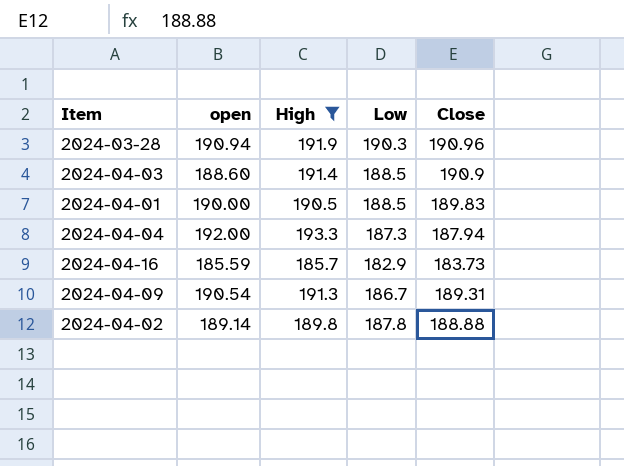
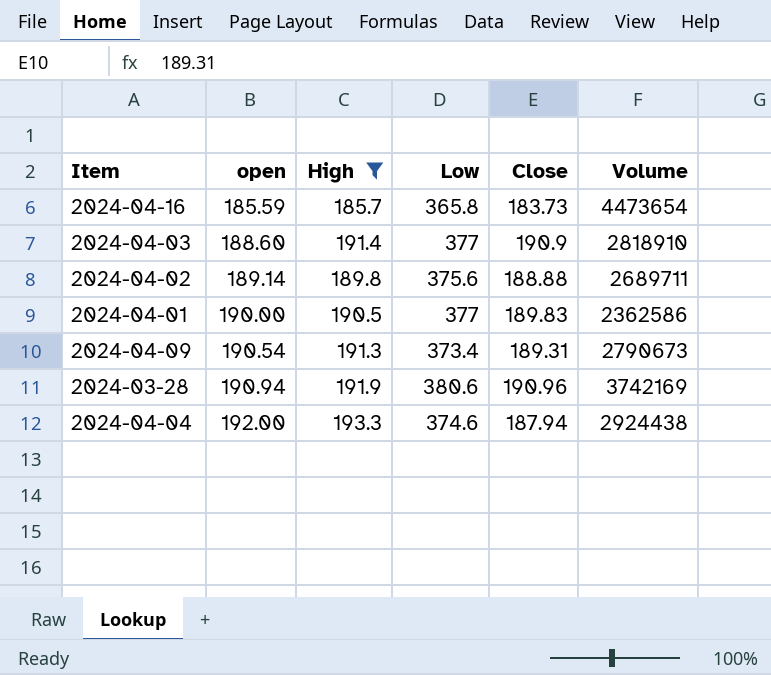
row order: none -> open ascending
column Volume | position: none -> 6
2024-04-16 | Low: 182.9 -> 365.8
2024-04-03 | Low: 188.5 -> 377
2024-04-02 | Low: 187.8 -> 375.6
2024-04-01 | Low: 188.5 -> 377
2024-04-09 | Low: 186.7 -> 373.4
2024-03-28 | Low: 190.3 -> 380.6
2024-04-04 | Low: 187.3 -> 374.6

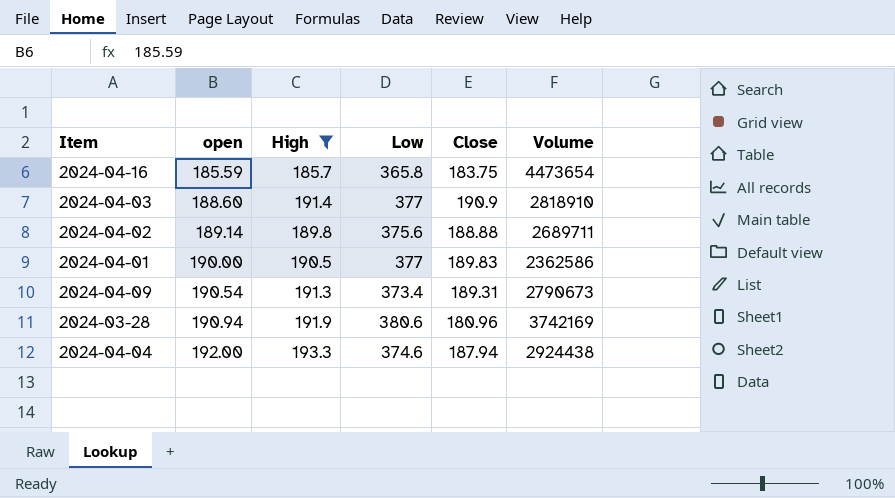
2024-04-16 | Close: 183.73 -> 183.75
2024-03-28 | Close: 190.96 -> 180.96

